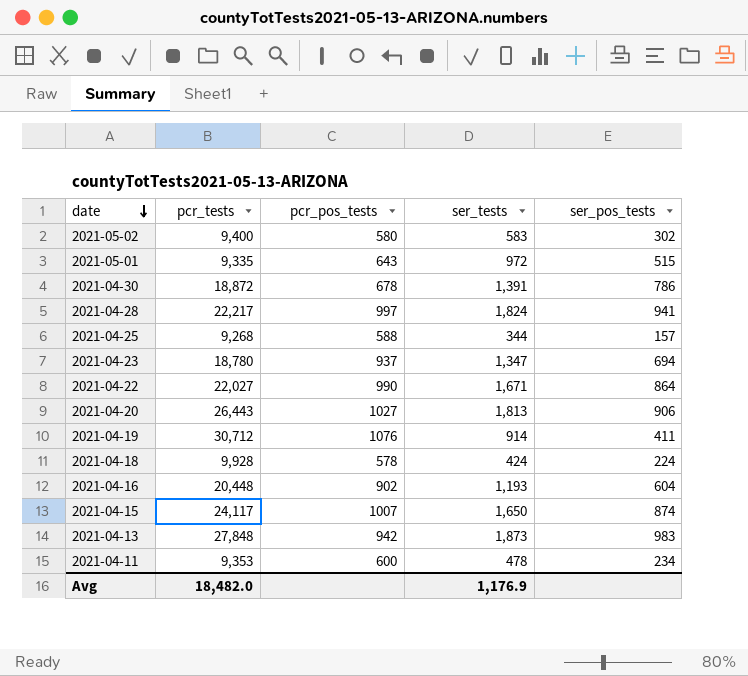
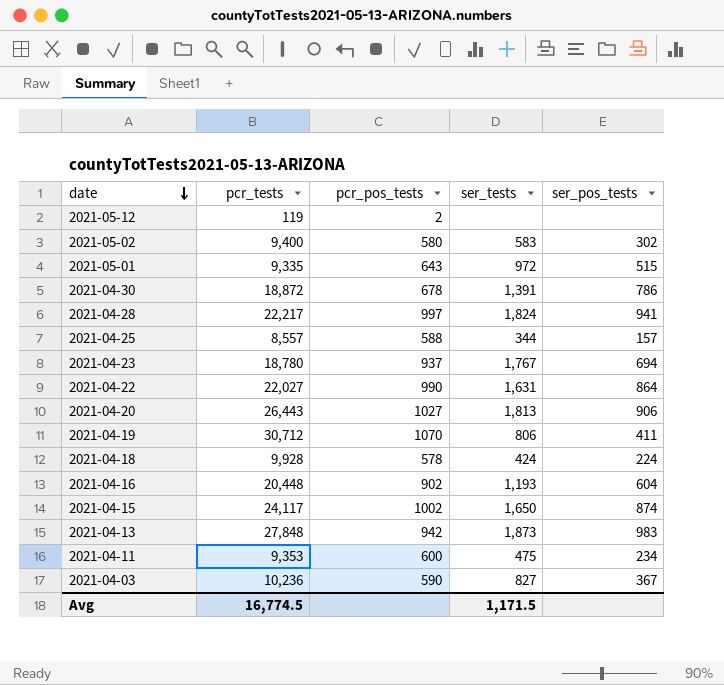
row 2021-05-12: none -> 119 | 2 | none | none
2021-04-25 | pcr_tests: 9,268 -> 8,557
2021-04-23 | ser_tests: 1,347 -> 1,767
2021-04-22 | ser_tests: 1,671 -> 1,631
2021-04-19 | pcr_pos_tests: 1076 -> 1070
2021-04-19 | ser_tests: 914 -> 806
2021-04-15 | pcr_pos_tests: 1007 -> 1002
2021-04-11 | ser_tests: 478 -> 475
row 2021-04-03: none -> 10,236 | 590 | 827 | 367
Avg | pcr_tests: 18,482.0 -> 16,774.5
Avg | ser_tests: 1,176.9 -> 1,171.5

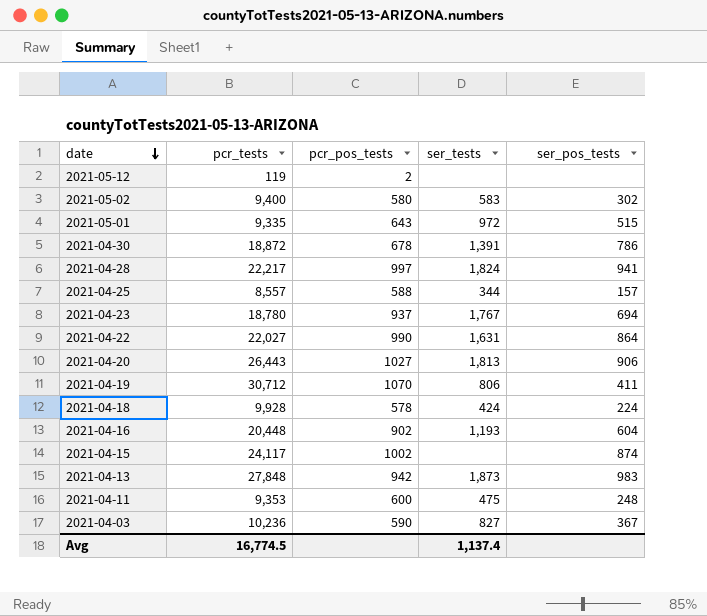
2021-04-15 | ser_tests: 1,650 -> none
2021-04-11 | ser_pos_tests: 234 -> 248
Avg | ser_tests: 1,171.5 -> 1,137.4

